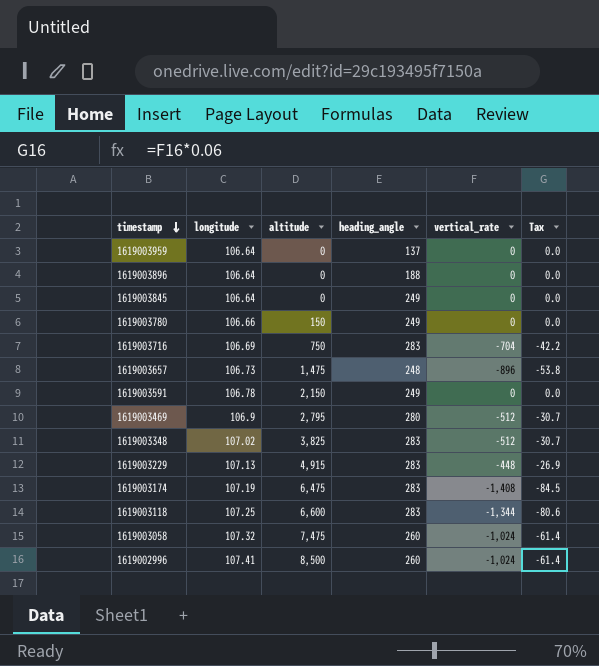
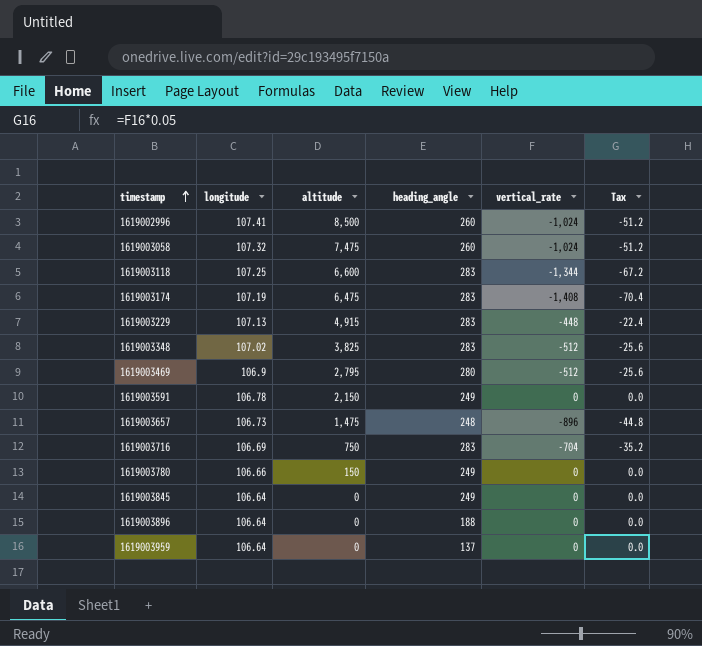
row order: timestamp descending -> timestamp ascending
column Tax | formula: [vertical_rate] * 0.06 -> [vertical_rate] * 0.05

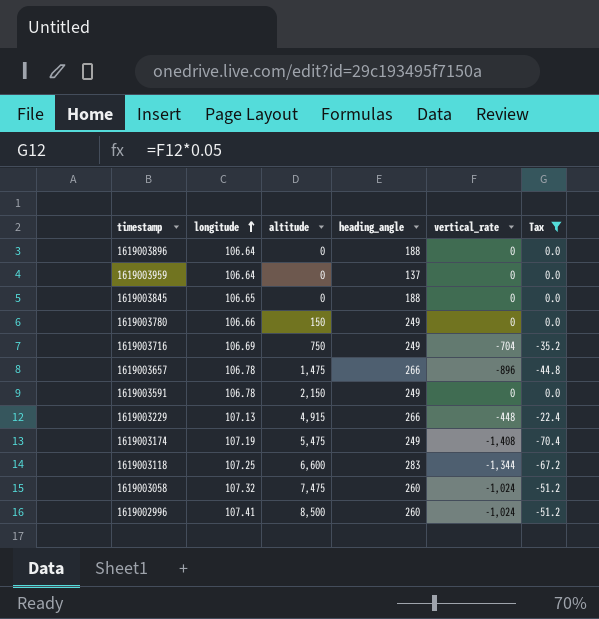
filter: none -> Tax != -25.6
row order: timestamp ascending -> longitude ascending
1619003845 | longitude: 106.64 -> 106.65
1619003845 | heading_angle: 249 -> 188
1619003716 | heading_angle: 283 -> 249
1619003657 | longitude: 106.73 -> 106.78
1619003657 | heading_angle: 248 -> 266
1619003229 | heading_angle: 283 -> 266
1619003174 | altitude: 6,475 -> 5,475
1619003174 | heading_angle: 283 -> 249

